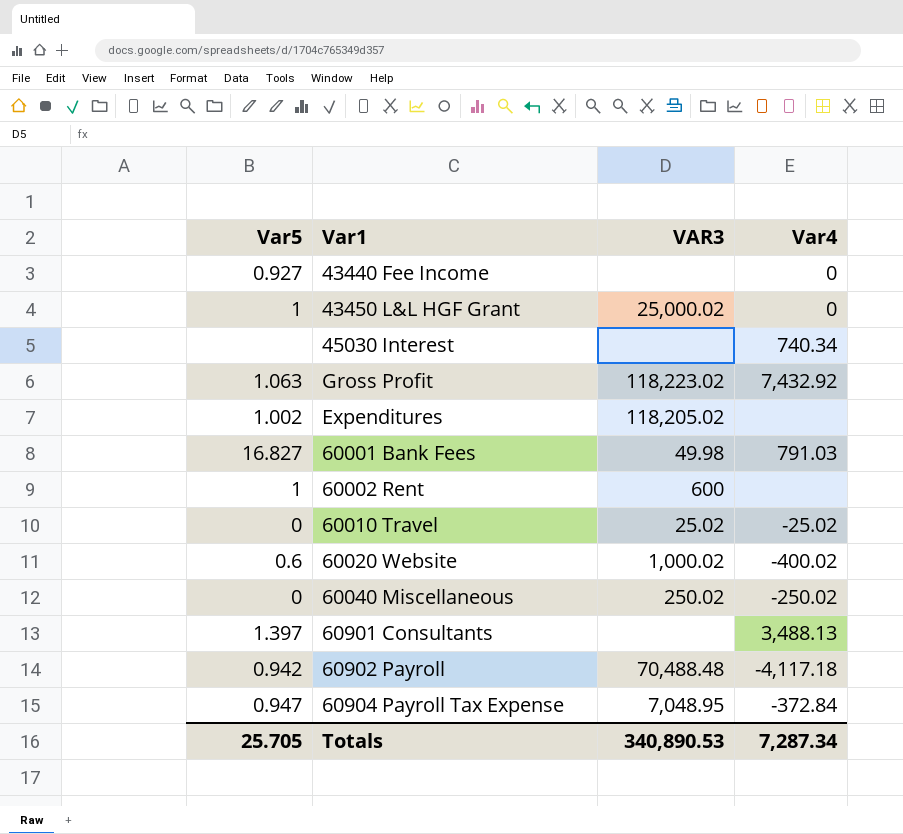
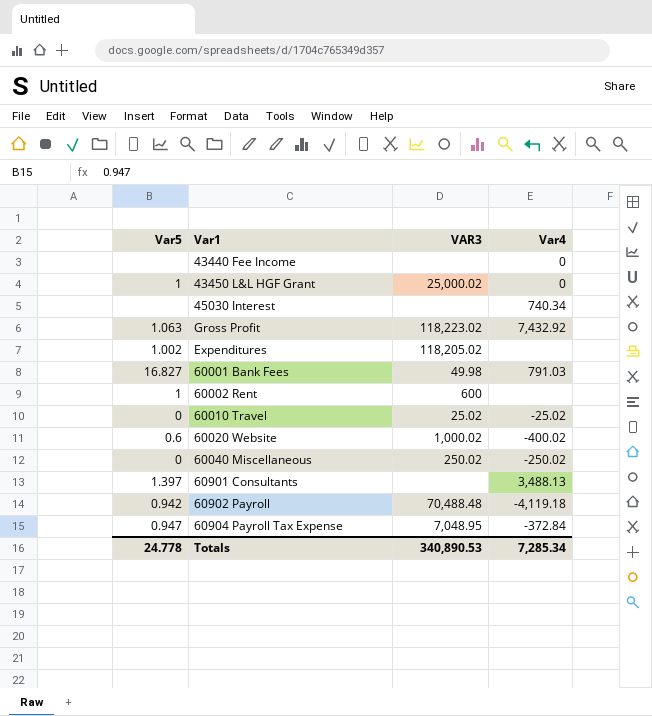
43440 Fee Income | Var5: 0.927 -> none
60902 Payroll | Var4: -4,117.18 -> -4,119.18
Totals | Var5: 25.705 -> 24.778
Totals | Var4: 7,287.34 -> 7,285.34

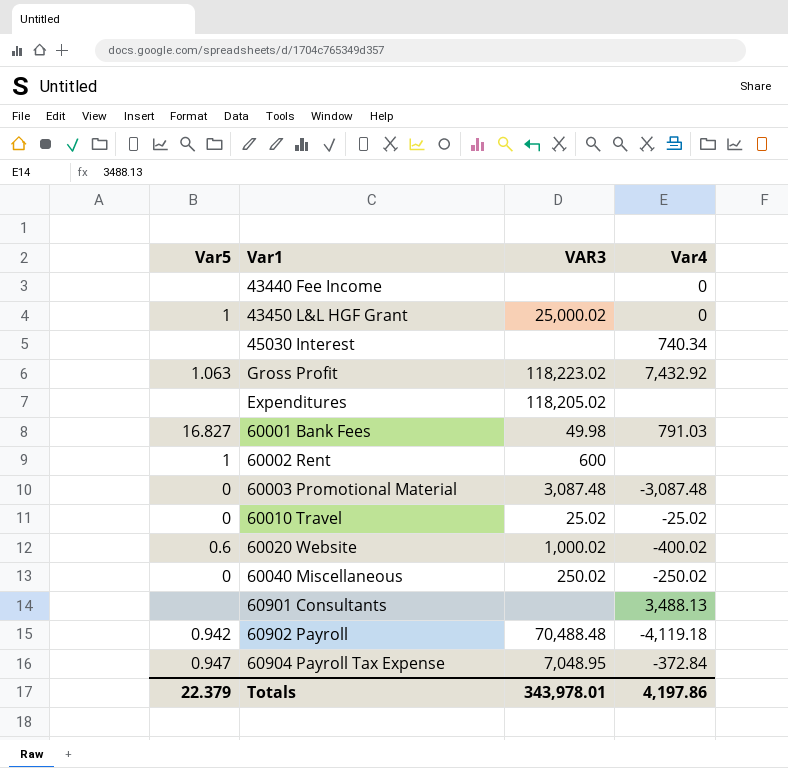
Expenditures | Var5: 1.002 -> none
row 60003 Promotional Material: none -> 0 | 3,087.48 | -3,087.48
60901 Consultants | Var5: 1.397 -> none
Totals | Var5: 24.778 -> 22.379
Totals | VAR3: 340,890.53 -> 343,978.01
Totals | Var4: 7,285.34 -> 4,197.86

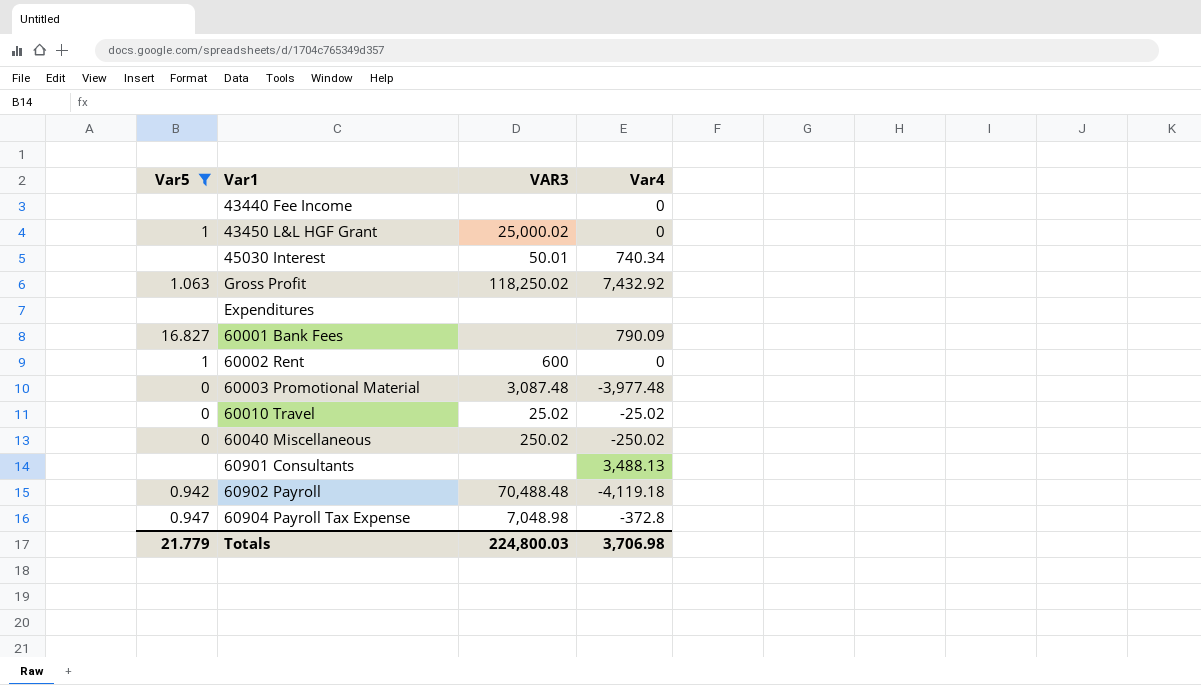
filter: none -> Var5 != 0.6
45030 Interest | VAR3: none -> 50.01
Gross Profit | VAR3: 118,223.02 -> 118,250.02
Expenditures | VAR3: 118,205.02 -> none
60001 Bank Fees | VAR3: 49.98 -> none
60001 Bank Fees | Var4: 791.03 -> 790.09
60002 Rent | Var4: none -> 0
60003 Promotional Material | Var4: -3,087.48 -> -3,977.48
60904 Payroll Tax Expense | VAR3: 7,048.95 -> 7,048.98
60904 Payroll Tax Expense | Var4: -372.84 -> -372.8
Totals | Var5: 22.379 -> 21.779
Totals | VAR3: 343,978.01 -> 224,800.03
Totals | Var4: 4,197.86 -> 3,706.98

